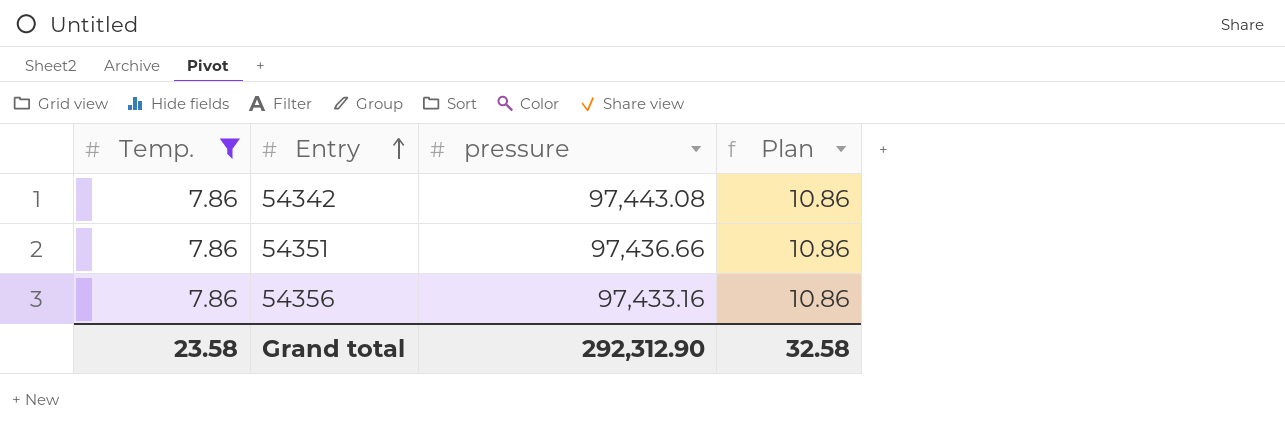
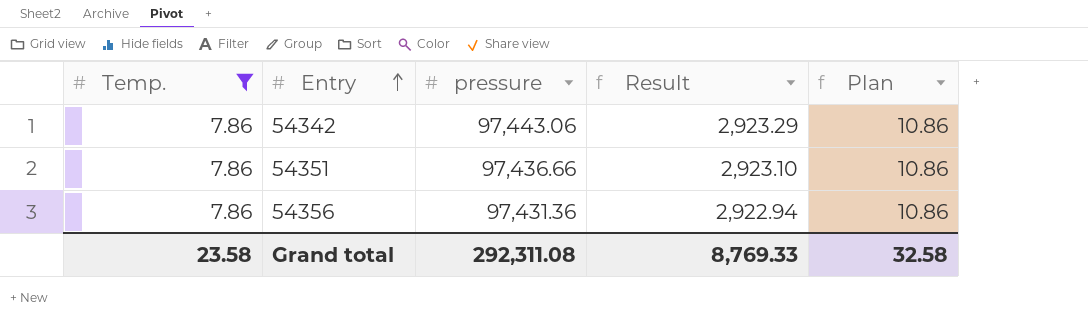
column Result | formula: none -> [pressure] * 0.03
54342 | pressure: 97,443.08 -> 97,443.06
54356 | pressure: 97,433.16 -> 97,431.36
Grand total | pressure: 292,312.90 -> 292,311.08

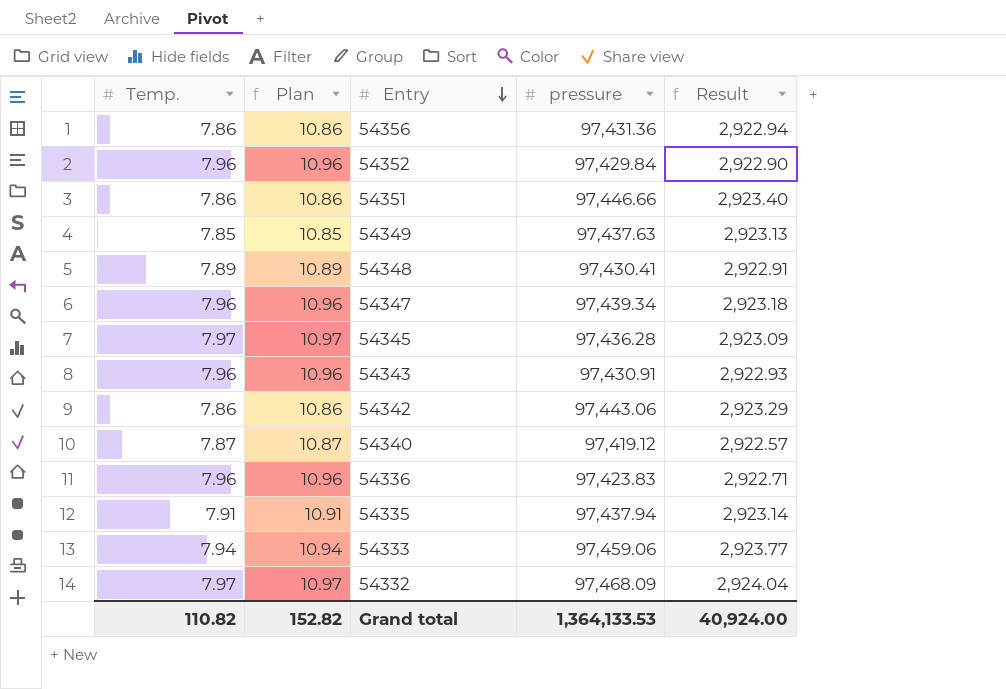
filter: Temp. = 7.86 -> none
row order: Entry ascending -> Entry descending
column Plan | position: 5 -> 2
54351 | pressure: 97,436.66 -> 97,446.66
54351 | Result: 2,923.10 -> 2,923.40
Grand total | Temp.: 23.58 -> 110.82
Grand total | Plan: 32.58 -> 152.82
Grand total | pressure: 292,311.08 -> 1,364,133.53
Grand total | Result: 8,769.33 -> 40,924.00

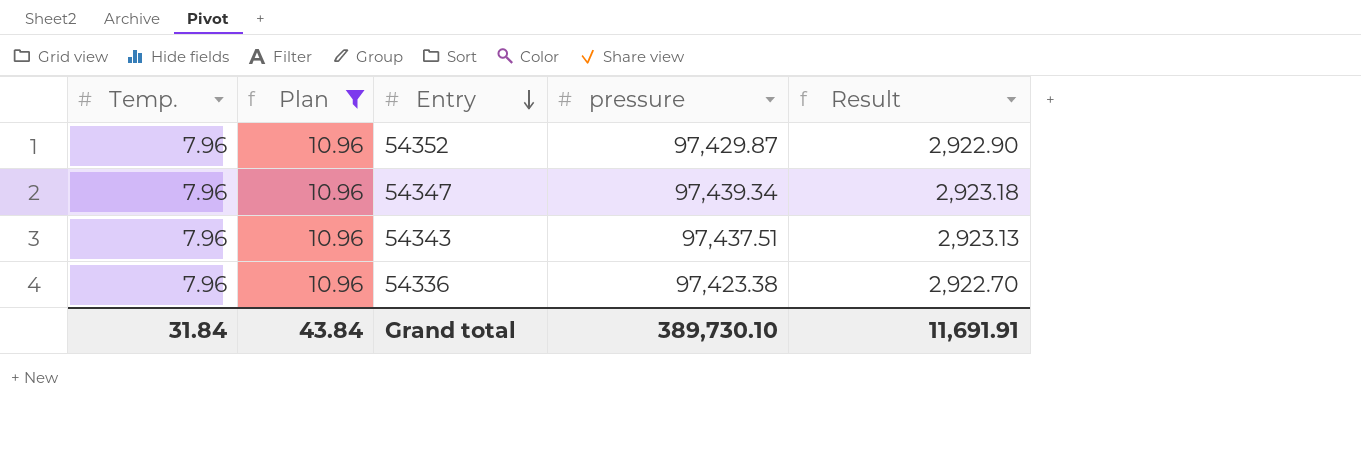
filter: none -> Plan = 10.96
54352 | pressure: 97,429.84 -> 97,429.87
54343 | pressure: 97,430.91 -> 97,437.51
54343 | Result: 2,922.93 -> 2,923.13
54336 | pressure: 97,423.83 -> 97,423.38
54336 | Result: 2,922.71 -> 2,922.70
Grand total | Temp.: 110.82 -> 31.84
Grand total | Plan: 152.82 -> 43.84
Grand total | pressure: 1,364,133.53 -> 389,730.10
Grand total | Result: 40,924.00 -> 11,691.91

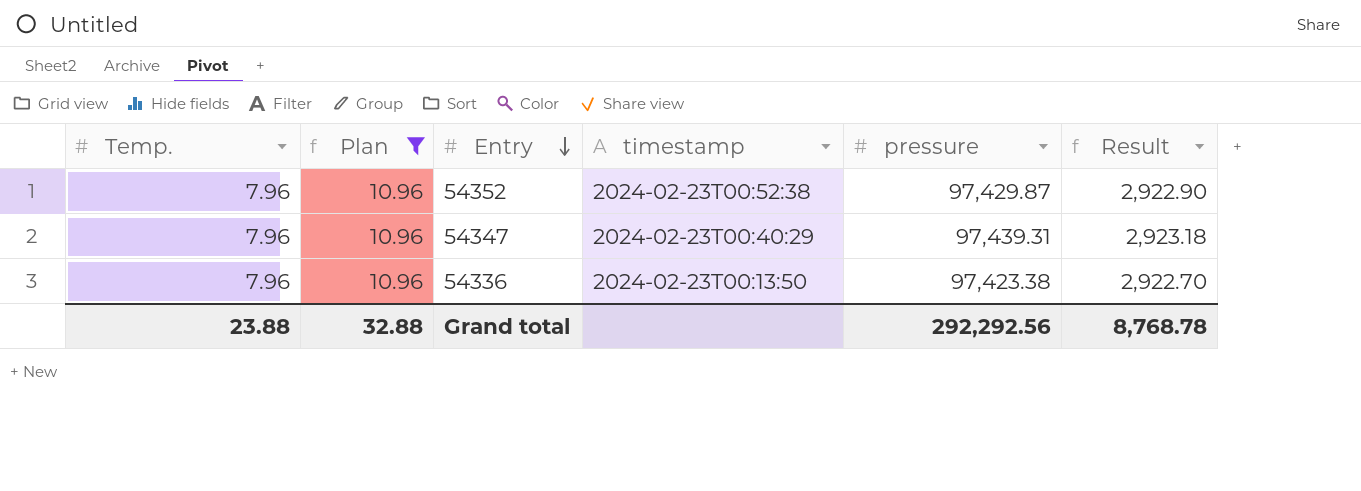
column timestamp | position: none -> 4
row 54343: 7.96 | 10.96 | 97,437.51 | 2,923.13 -> none
54347 | pressure: 97,439.34 -> 97,439.31
Grand total | Temp.: 31.84 -> 23.88
Grand total | Plan: 43.84 -> 32.88
Grand total | pressure: 389,730.10 -> 292,292.56
Grand total | Result: 11,691.91 -> 8,768.78

